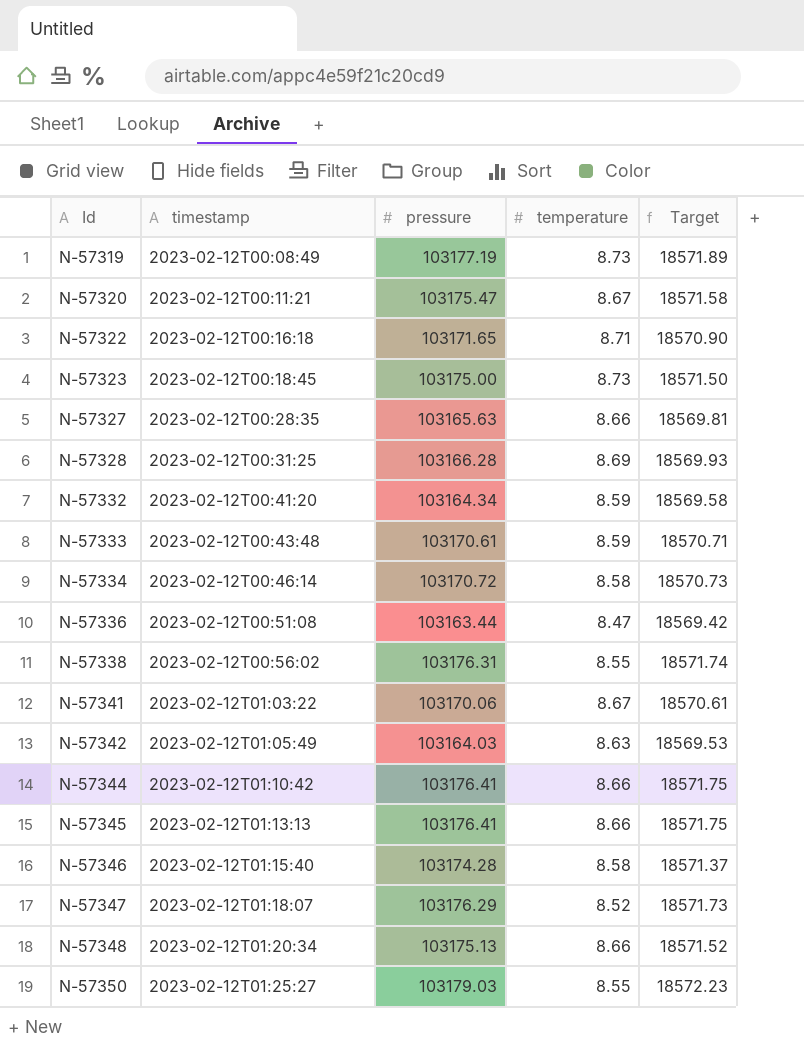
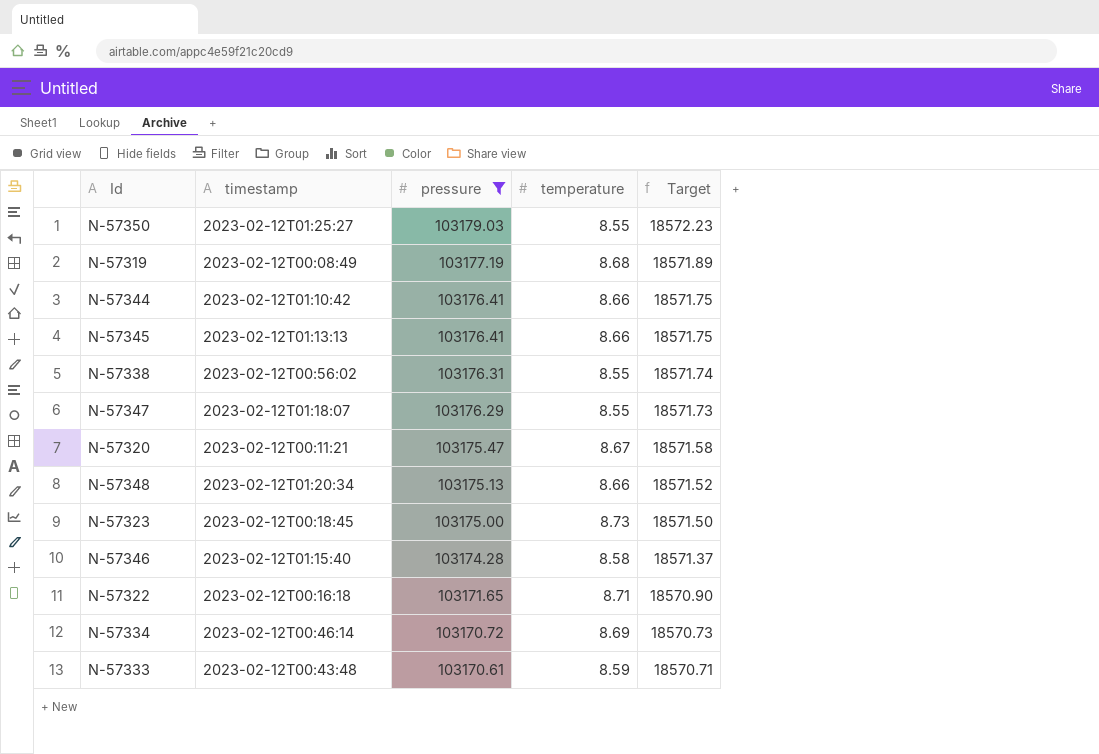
filter: none -> pressure >= 103170.61
row order: Id ascending -> pressure descending
N-57319 | temperature: 8.73 -> 8.68
N-57347 | temperature: 8.52 -> 8.55
N-57334 | temperature: 8.58 -> 8.69

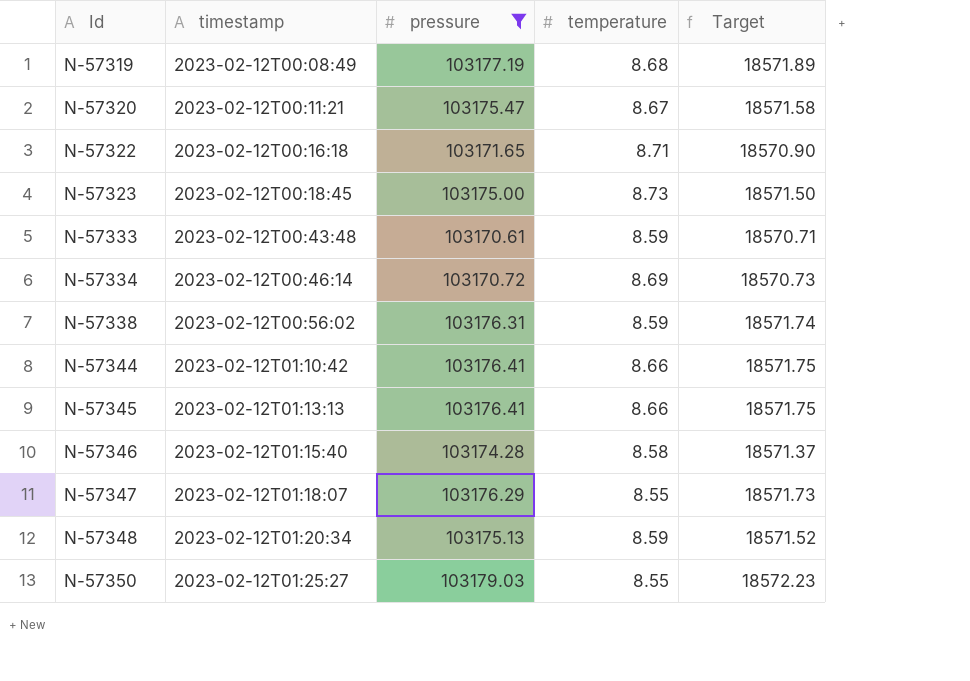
row order: pressure descending -> Id ascending
N-57338 | temperature: 8.55 -> 8.59
N-57348 | temperature: 8.66 -> 8.59

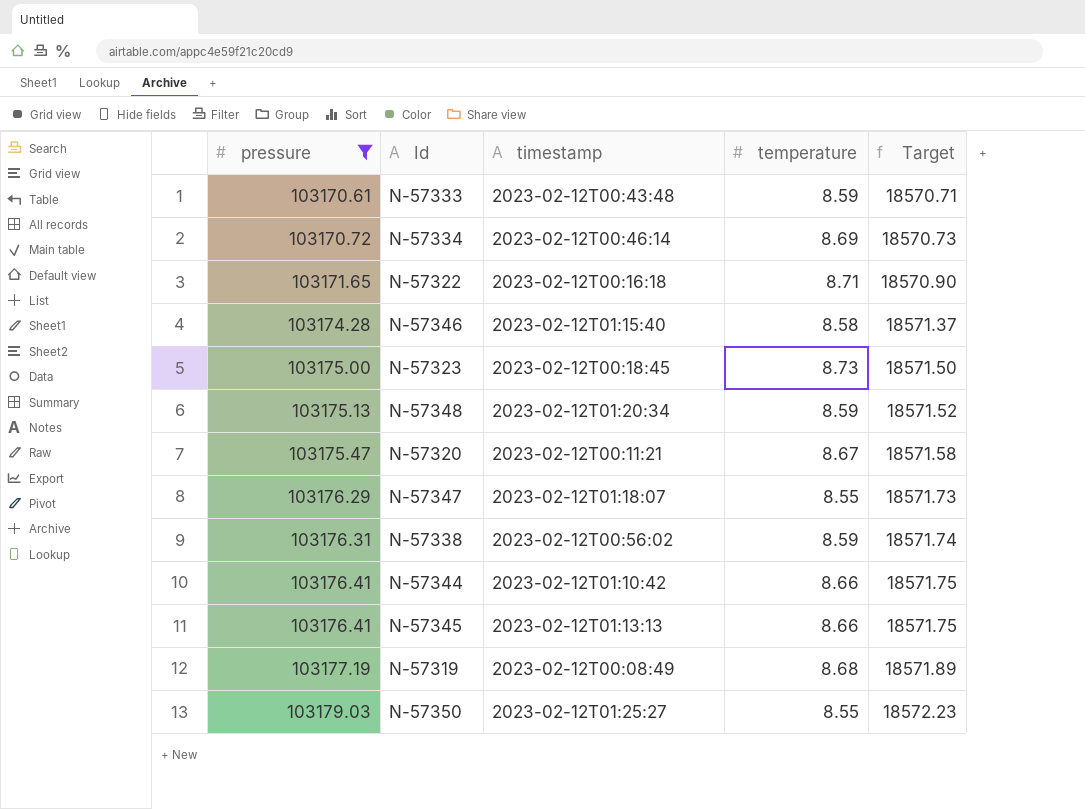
row order: Id ascending -> pressure ascending
column pressure | position: 3 -> 1

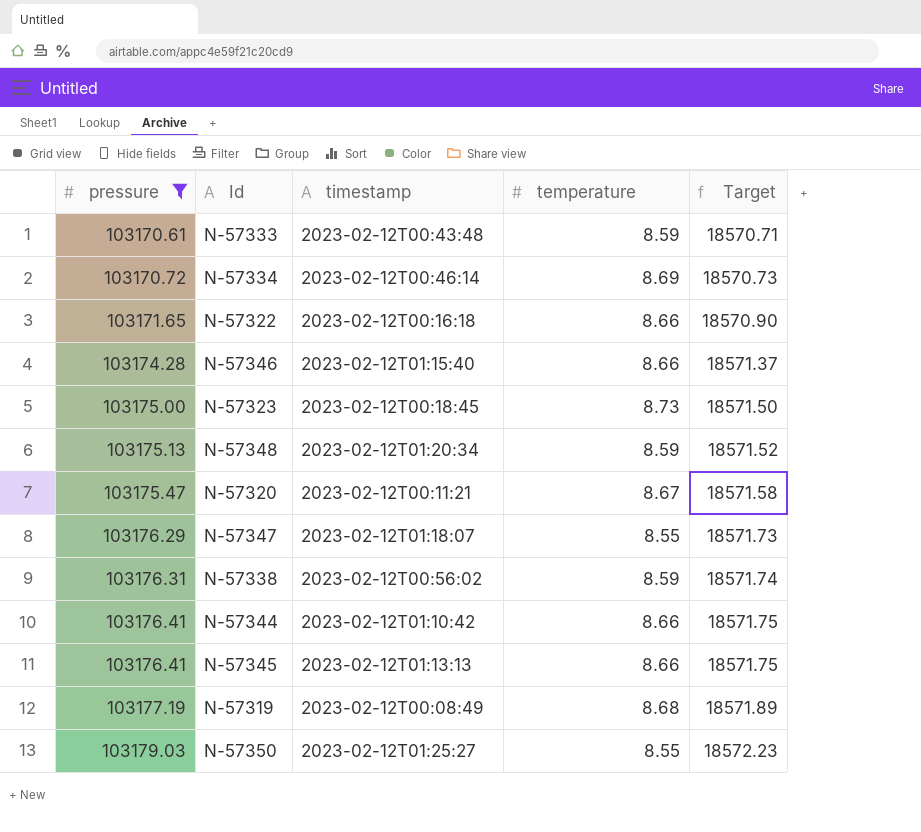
N-57322 | temperature: 8.71 -> 8.66
N-57346 | temperature: 8.58 -> 8.66

